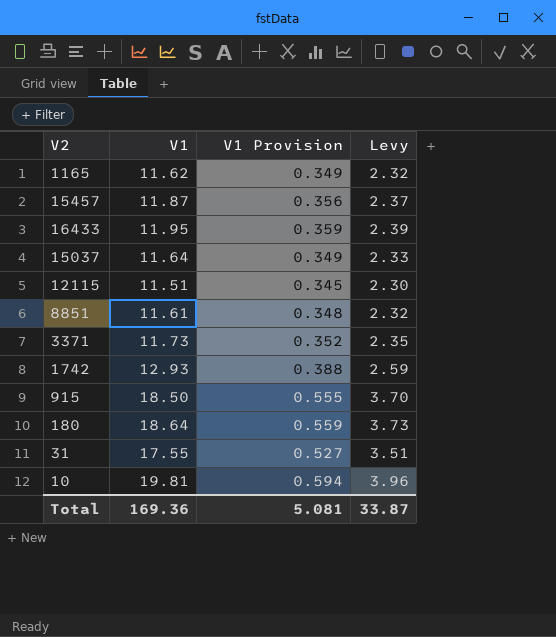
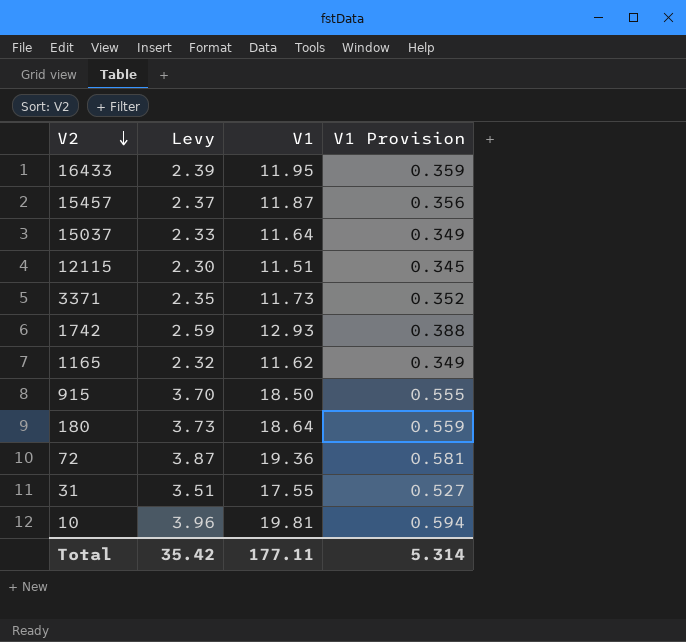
row order: none -> V2 descending
column Levy | position: 4 -> 2
row 8851: 11.61 | 0.348 | 2.32 -> none
row 72: none -> 3.87 | 19.36 | 0.581
Total | Levy: 33.87 -> 35.42
Total | V1: 169.36 -> 177.11
Total | V1 Provision: 5.081 -> 5.314

